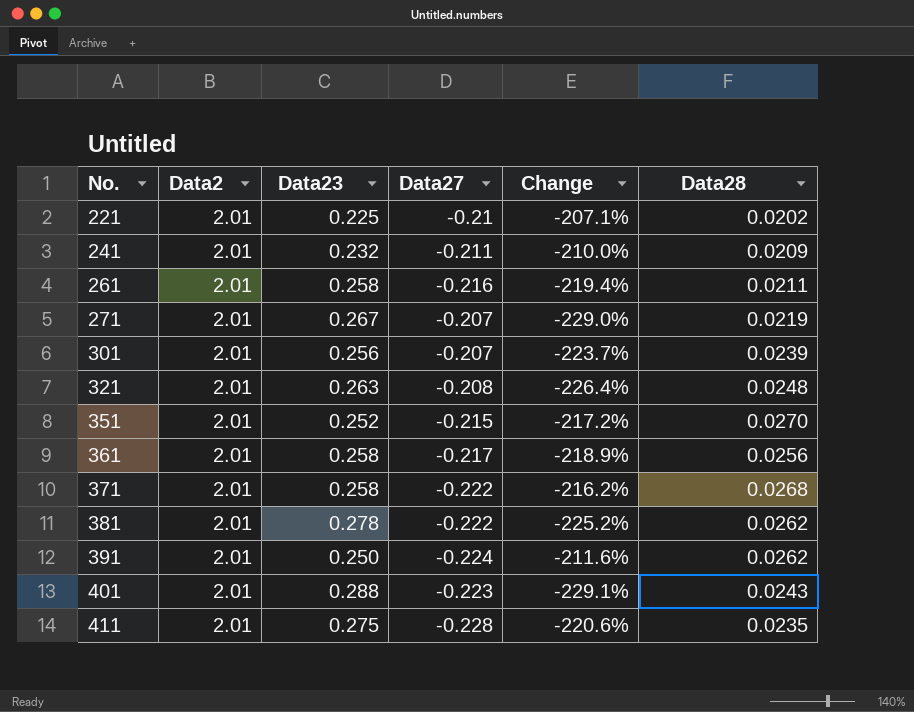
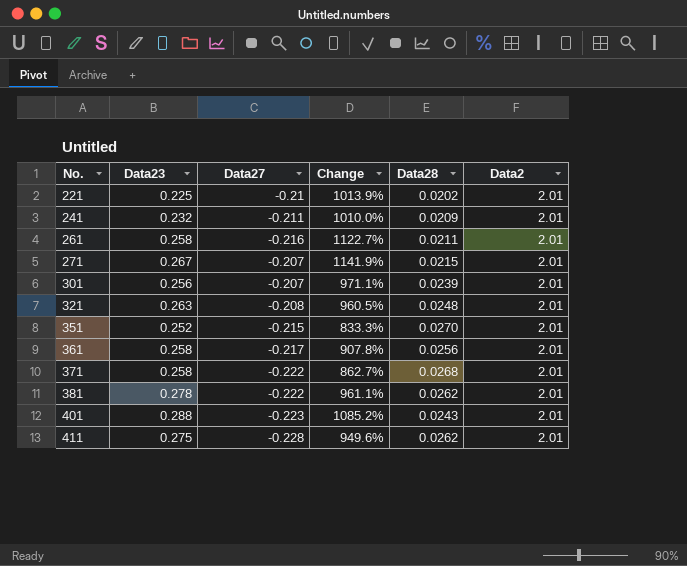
column Change | formula: ([Data23] - [Data27]) / [Data27] -> ([Data23] - [Data28]) / [Data28]
column Data2 | position: 2 -> 6
row 391: 2.01 | 0.250 | -0.224 | -211.6% | 0.0262 -> none
271 | Data28: 0.0219 -> 0.0215
411 | Data28: 0.0235 -> 0.0262

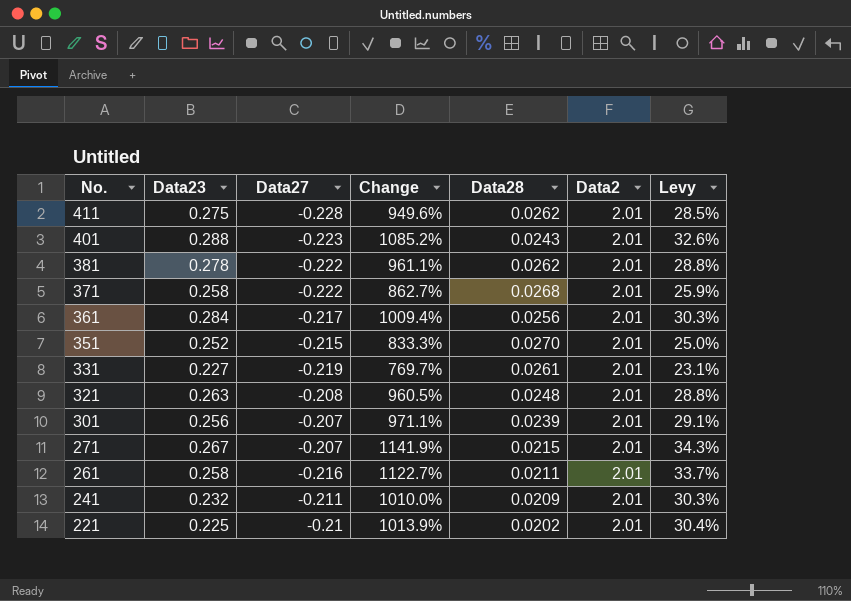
row order: No. ascending -> No. descending
column Levy | formula: none -> [Change] * 0.03
361 | Data23: 0.258 -> 0.284
361 | Change: 907.8% -> 1009.4%
row 331: none -> 0.227 | -0.219 | 769.7% | 0.0261 | 2.01 | 23.1%

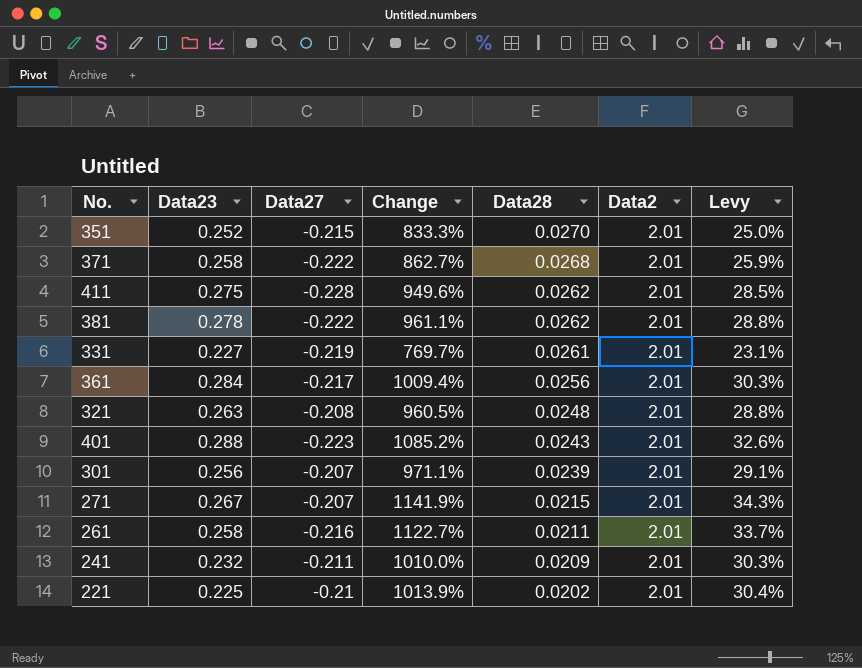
row order: No. descending -> Data28 descending

